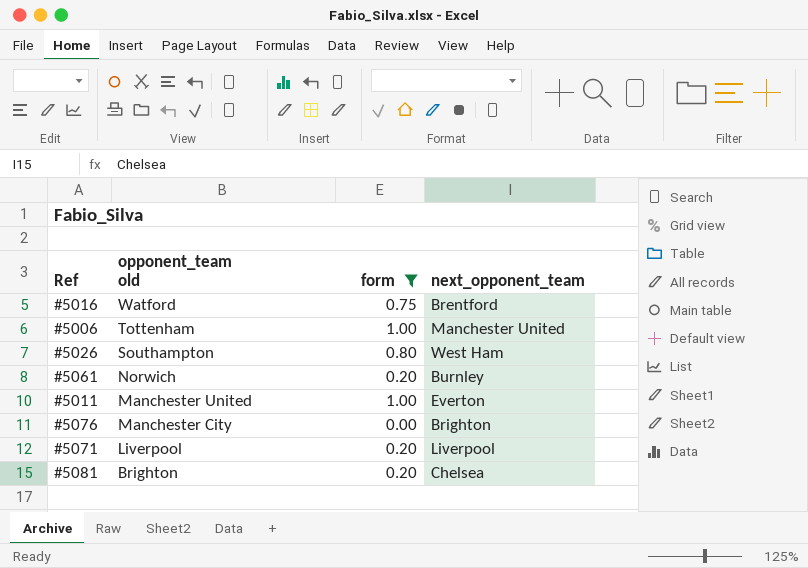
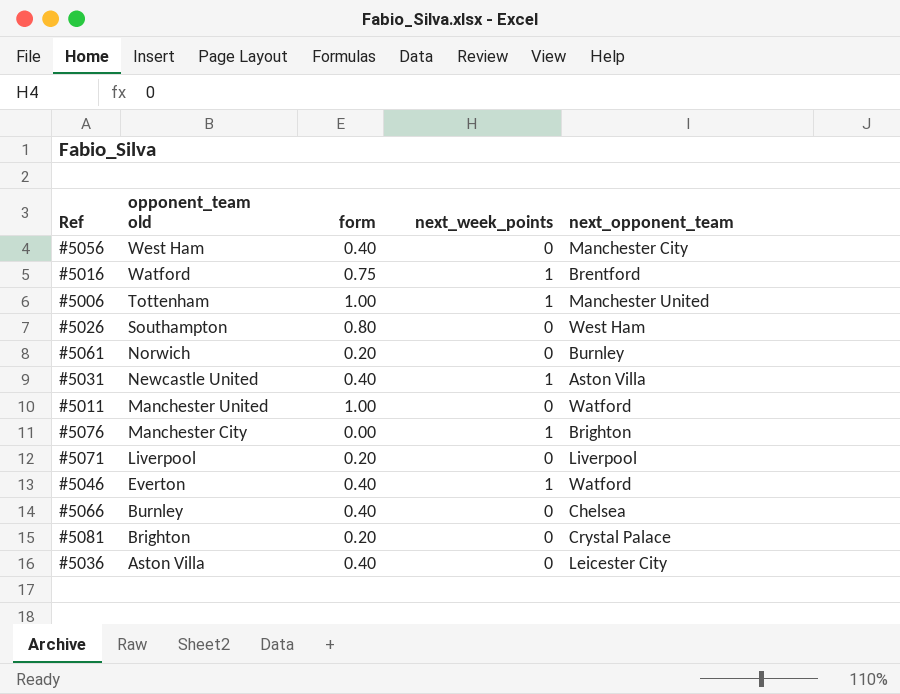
filter: form != 0.40 -> none
column next_week_points | position: none -> 4
#5011 | next_opponent_team: Everton -> Watford
#5081 | next_opponent_team: Chelsea -> Crystal Palace

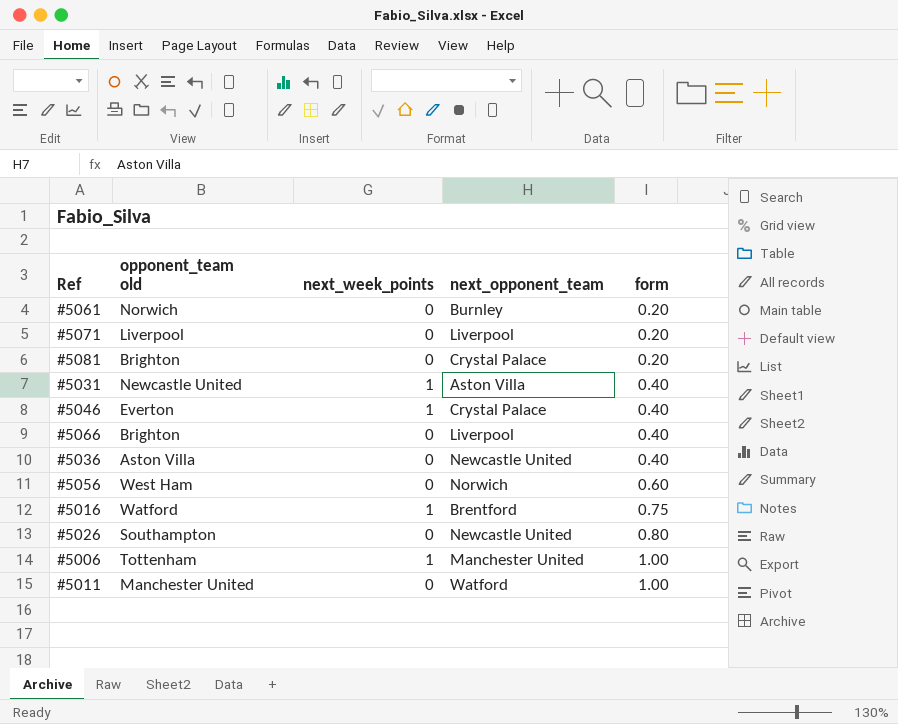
row order: opponent_team old descending -> form ascending
column form | position: 3 -> 5
row #5076: Manchester City | 0.00 | 1 | Brighton -> none
#5046 | next_opponent_team: Watford -> Crystal Palace
#5066 | opponent_team old: Burnley -> Brighton
#5066 | next_opponent_team: Chelsea -> Liverpool
#5036 | next_opponent_team: Leicester City -> Newcastle United
#5056 | next_opponent_team: Manchester City -> Norwich
#5056 | form: 0.40 -> 0.60
#5026 | next_opponent_team: West Ham -> Newcastle United

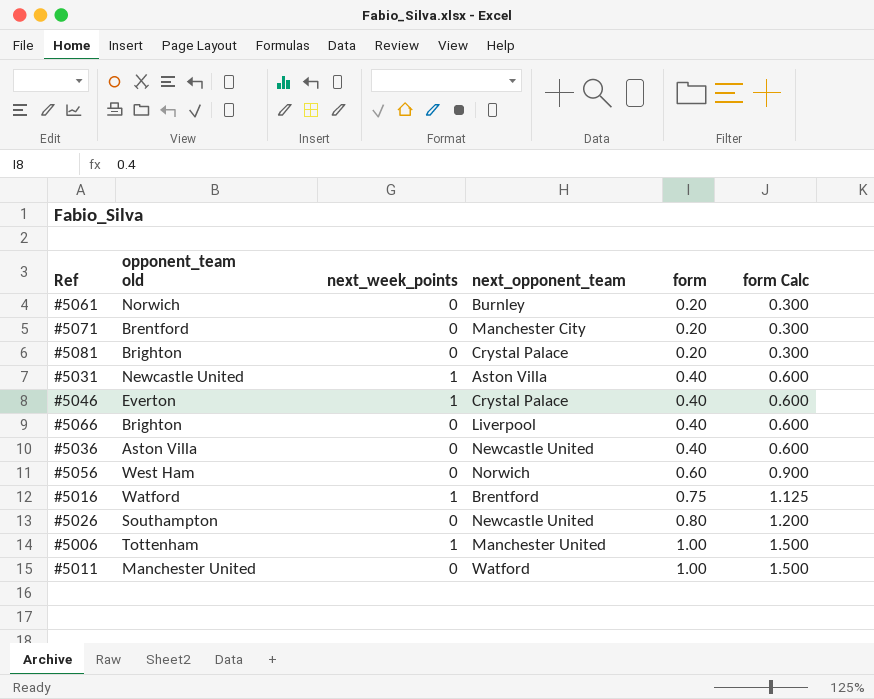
column form Calc | formula: none -> [form] * 1.5
#5071 | opponent_team old: Liverpool -> Brentford
#5071 | next_opponent_team: Liverpool -> Manchester City

